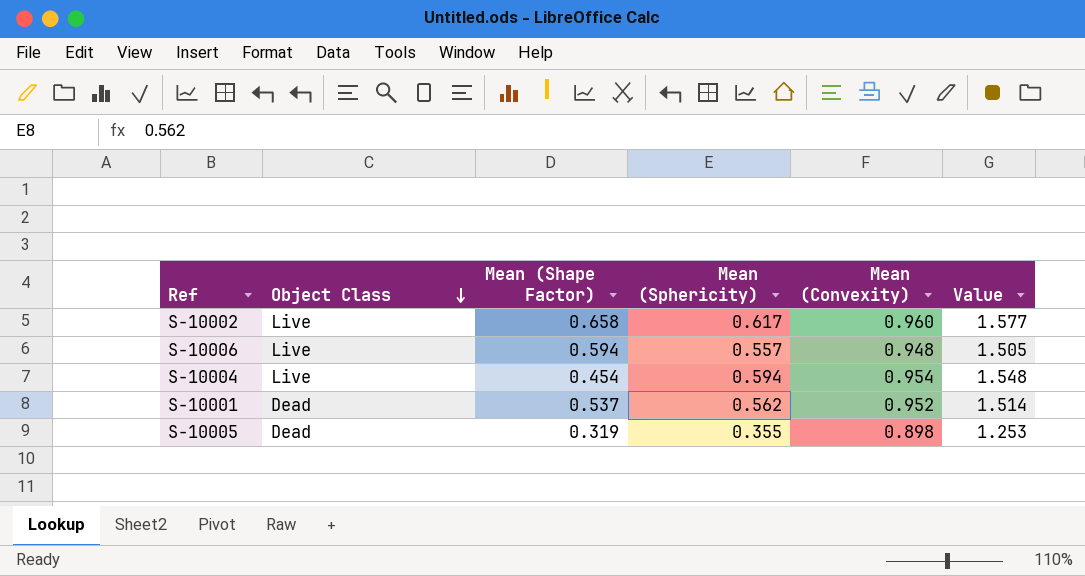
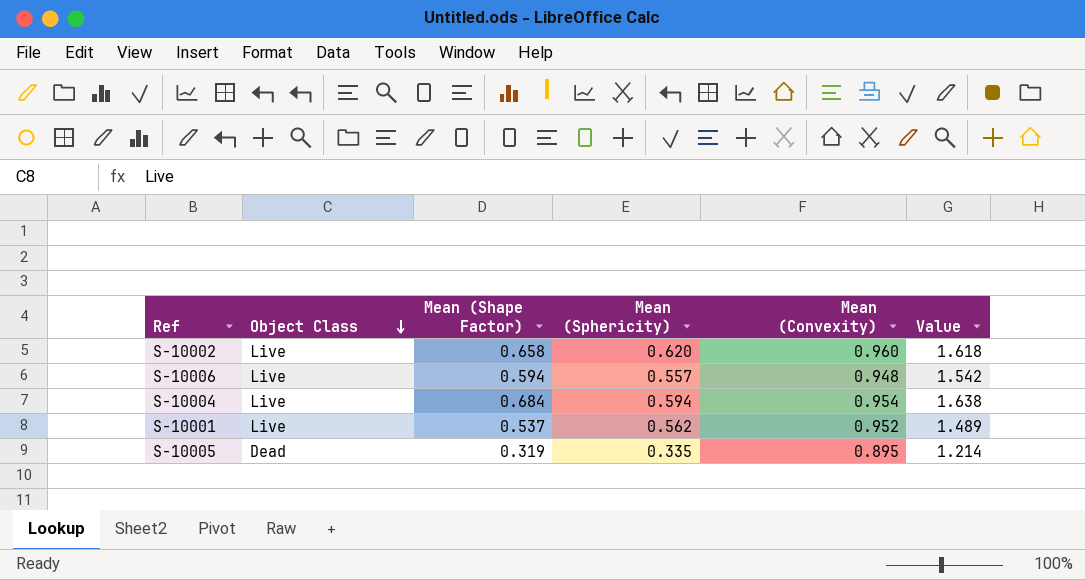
column Value | formula: [Mean (Sphericity)] + [Mean (Convexity)] -> [Mean (Shape Factor)] + [Mean (Convexity)]
S-10002 | Mean (Sphericity): 0.617 -> 0.620
S-10004 | Mean (Shape Factor): 0.454 -> 0.684
S-10001 | Object Class: Dead -> Live
S-10005 | Mean (Sphericity): 0.355 -> 0.335
S-10005 | Mean (Convexity): 0.898 -> 0.895

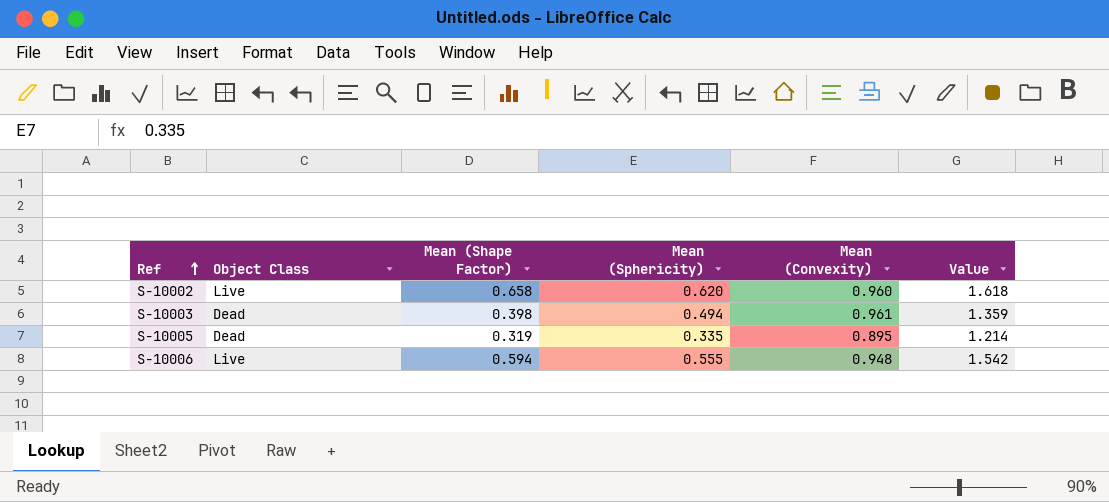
row order: Object Class descending -> Ref ascending
row S-10004: Live | 0.684 | 0.594 | 0.954 | 1.638 -> none
row S-10001: Live | 0.537 | 0.562 | 0.952 | 1.489 -> none
row S-10003: none -> Dead | 0.398 | 0.494 | 0.961 | 1.359
S-10006 | Mean (Sphericity): 0.557 -> 0.555

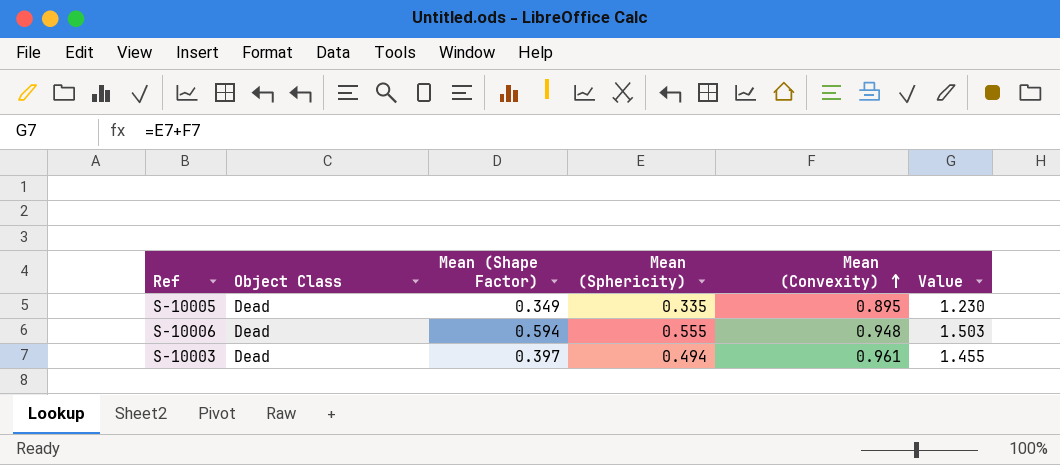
row order: Ref ascending -> Mean (Convexity) ascending
column Value | formula: [Mean (Shape Factor)] + [Mean (Convexity)] -> [Mean (Sphericity)] + [Mean (Convexity)]
row S-10002: Live | 0.658 | 0.620 | 0.960 | 1.618 -> none
S-10005 | Mean (Shape Factor): 0.319 -> 0.349
S-10006 | Object Class: Live -> Dead
S-10003 | Mean (Shape Factor): 0.398 -> 0.397

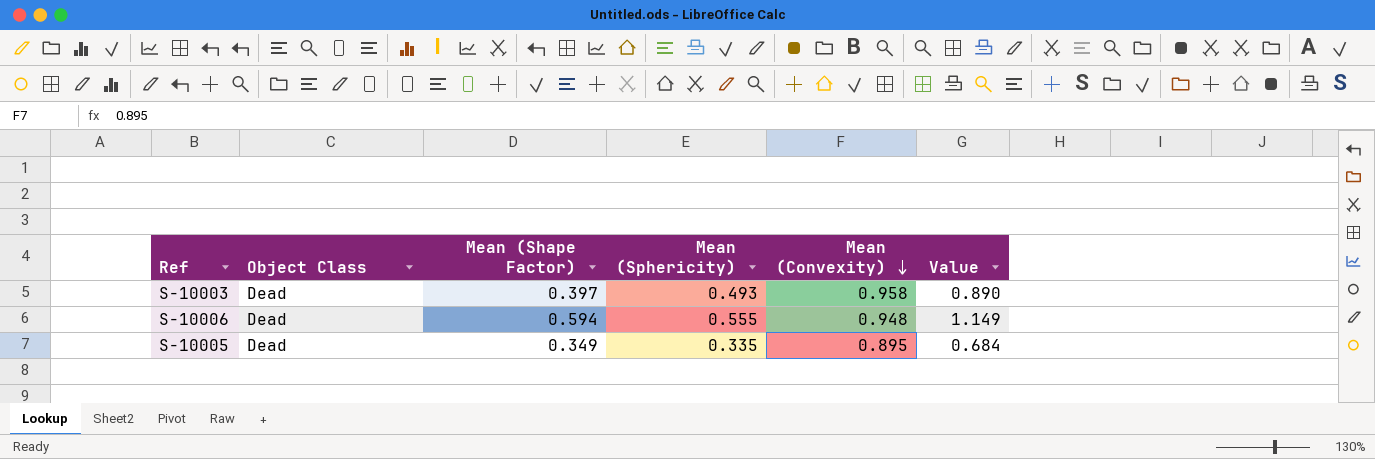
row order: Mean (Convexity) ascending -> Mean (Convexity) descending
column Value | formula: [Mean (Sphericity)] + [Mean (Convexity)] -> [Mean (Shape Factor)] + [Mean (Sphericity)]
S-10003 | Mean (Sphericity): 0.494 -> 0.493
S-10003 | Mean (Convexity): 0.961 -> 0.958

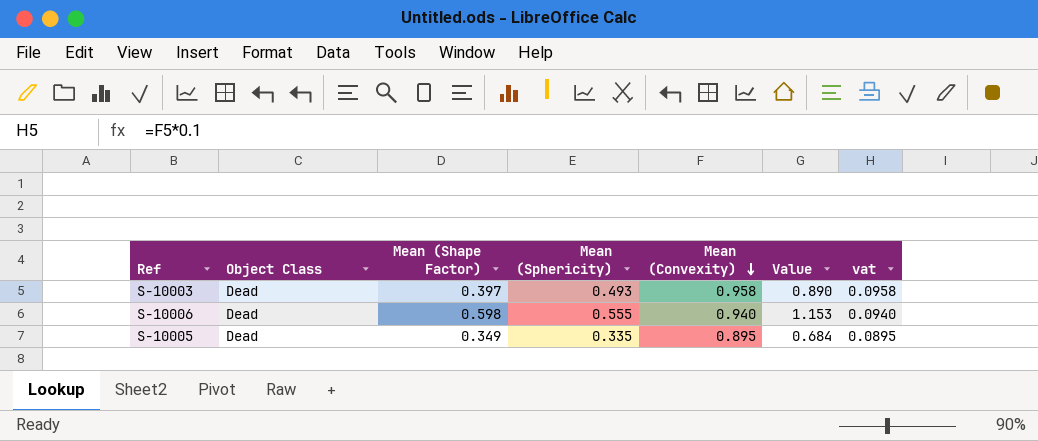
column vat | formula: none -> [Mean (Convexity)] * 0.1
S-10006 | Mean (Shape Factor): 0.594 -> 0.598
S-10006 | Mean (Convexity): 0.948 -> 0.940
S-10006 | Value: 1.149 -> 1.153

